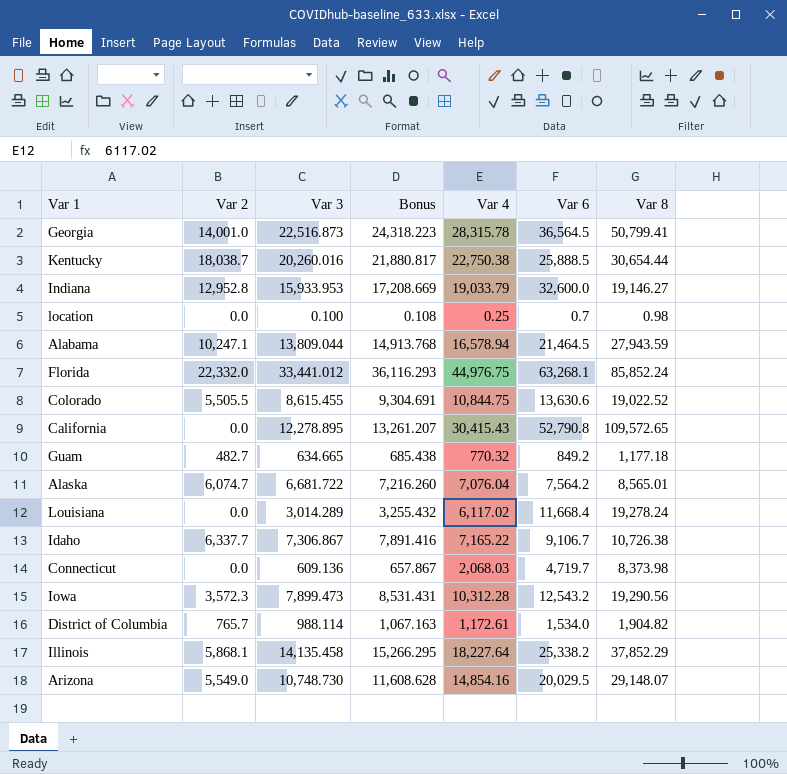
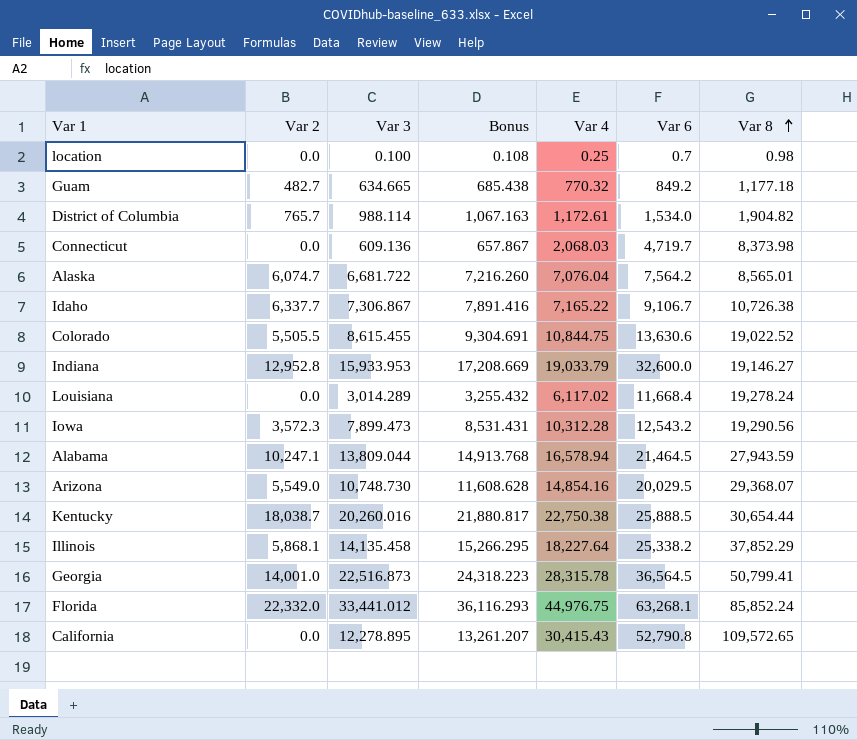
row order: none -> Var 8 ascending
Arizona | Var 8: 29,148.07 -> 29,368.07

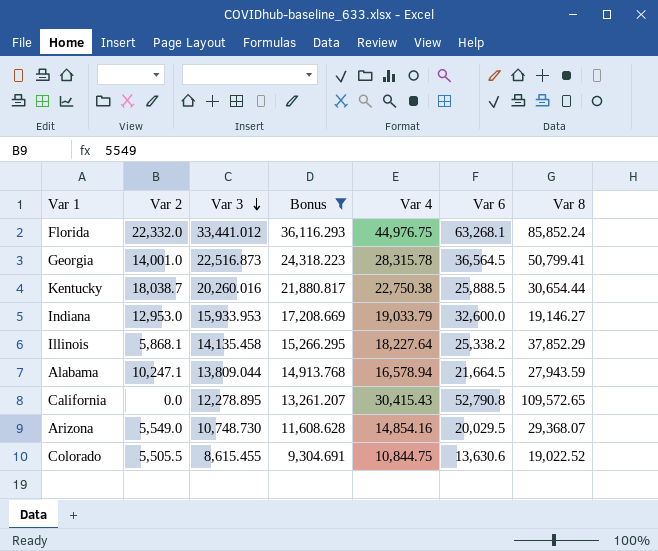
filter: none -> Bonus >= 9,304.691
row order: Var 8 ascending -> Var 3 descending
Indiana | Var 2: 12,952.8 -> 12,953.0
Alabama | Var 6: 21,464.5 -> 21,664.5

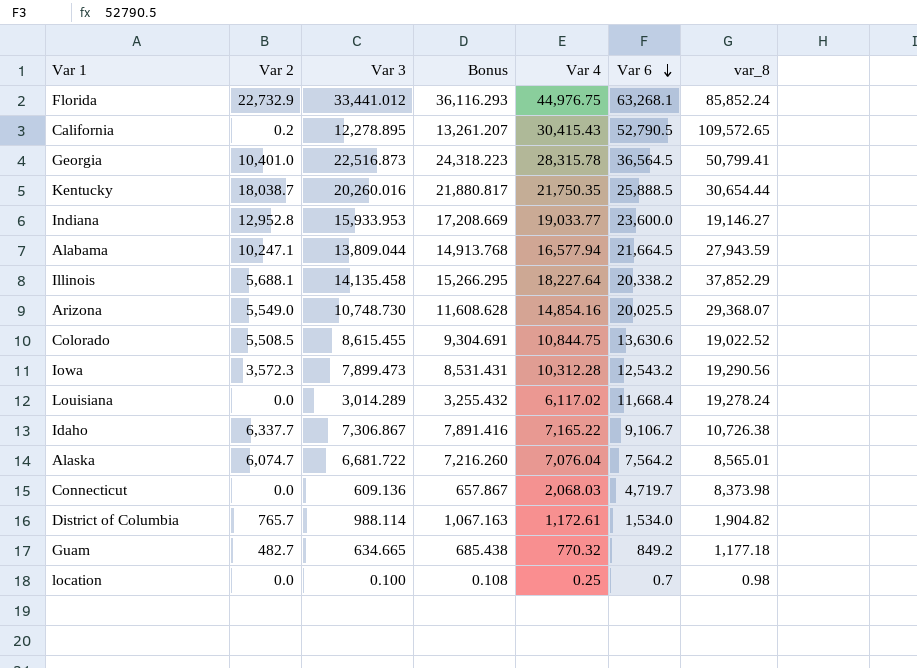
filter: Bonus >= 9,304.691 -> none
row order: Var 3 descending -> Var 6 descending
column name: Var 8 -> var_8
Florida | Var 2: 22,332.0 -> 22,732.9
California | Var 2: 0.0 -> 0.2
California | Var 6: 52,790.8 -> 52,790.5
Georgia | Var 2: 14,001.0 -> 10,401.0
Kentucky | Var 4: 22,750.38 -> 21,750.35
Indiana | Var 2: 12,953.0 -> 12,952.8
Indiana | Var 4: 19,033.79 -> 19,033.77
Indiana | Var 6: 32,600.0 -> 23,600.0
Alabama | Var 4: 16,578.94 -> 16,577.94
Illinois | Var 2: 5,868.1 -> 5,688.1
Illinois | Var 6: 25,338.2 -> 20,338.2
Arizona | Var 6: 20,029.5 -> 20,025.5
Colorado | Var 2: 5,505.5 -> 5,508.5

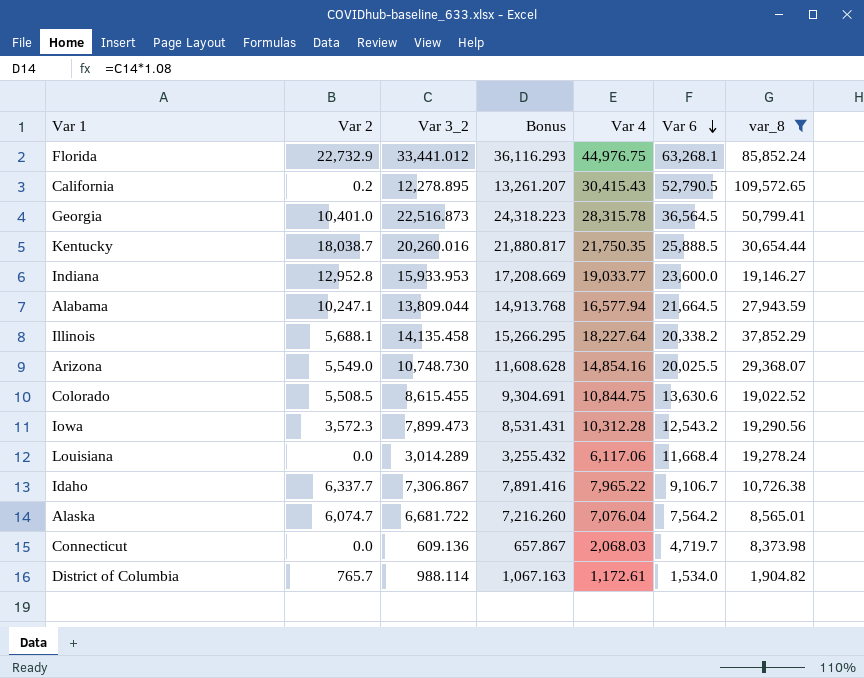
filter: none -> var_8 >= 1,904.82
column name: Var 3 -> Var 3_2
Louisiana | Var 4: 6,117.02 -> 6,117.06
Idaho | Var 4: 7,165.22 -> 7,965.22

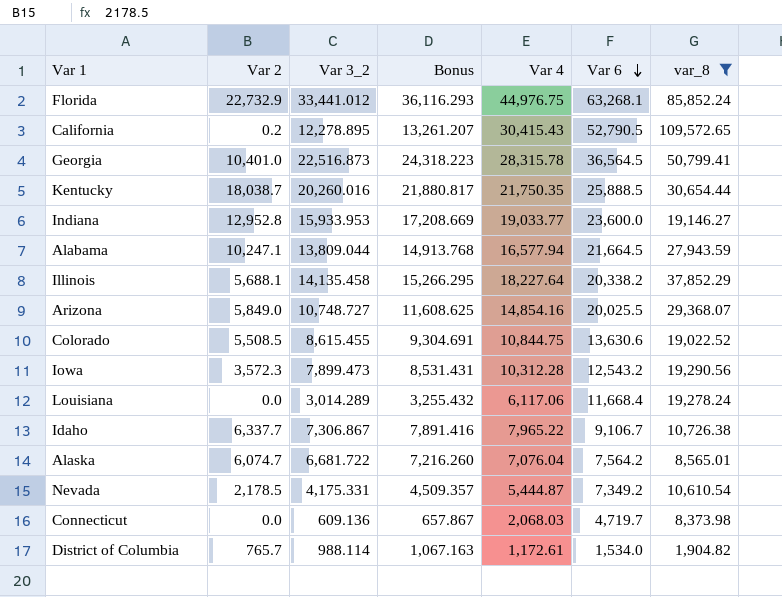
Arizona | Var 2: 5,549.0 -> 5,849.0
Arizona | Var 3_2: 10,748.730 -> 10,748.727
Arizona | Bonus: 11,608.628 -> 11,608.625
row Nevada: none -> 2,178.5 | 4,175.331 | 4,509.357 | 5,444.87 | 7,349.2 | 10,610.54

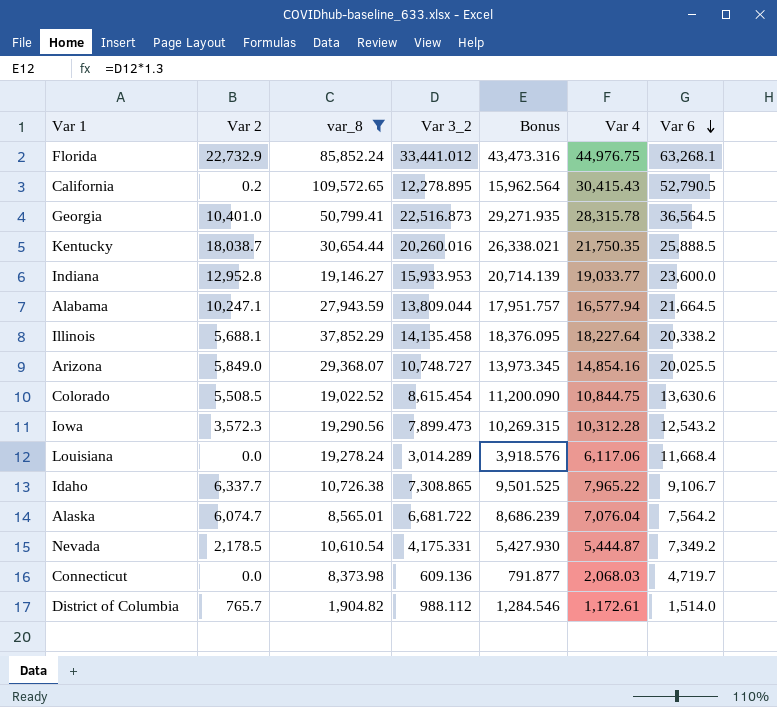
column var_8 | position: 7 -> 3
column Bonus | formula: [Var 3_2] * 1.08 -> [Var 3_2] * 1.3
Colorado | Var 3_2: 8,615.455 -> 8,615.454
Idaho | Var 3_2: 7,306.867 -> 7,308.865
District of Columbia | Var 3_2: 988.114 -> 988.112
District of Columbia | Var 6: 1,534.0 -> 1,514.0

